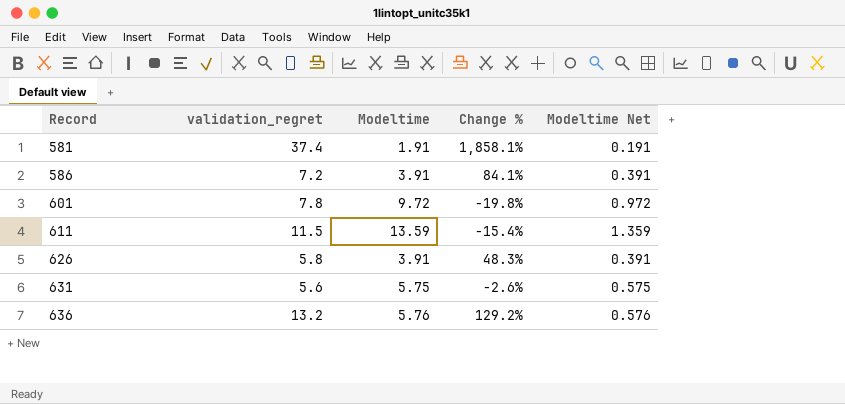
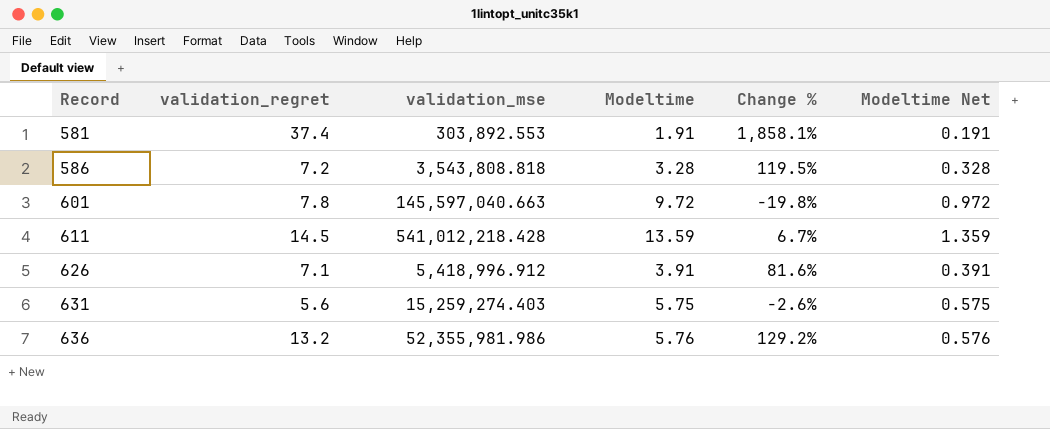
column validation_mse | position: none -> 3
586 | Modeltime: 3.91 -> 3.28
586 | Change %: 84.1% -> 119.5%
586 | Modeltime Net: 0.391 -> 0.328
611 | validation_regret: 11.5 -> 14.5
611 | Change %: -15.4% -> 6.7%
626 | validation_regret: 5.8 -> 7.1
626 | Change %: 48.3% -> 81.6%

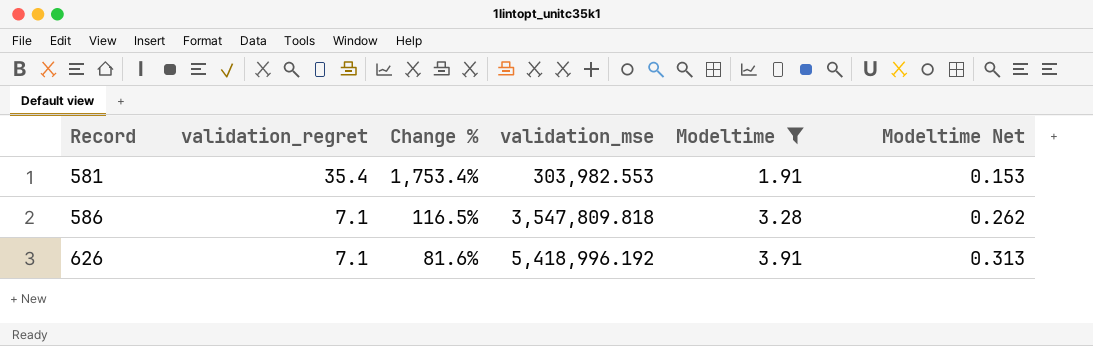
filter: none -> Modeltime <= 3.91
column Change % | position: 5 -> 3
column Modeltime Net | formula: [Modeltime] * 0.1 -> [Modeltime] * 0.08
581 | validation_regret: 37.4 -> 35.4
581 | Change %: 1,858.1% -> 1,753.4%
581 | validation_mse: 303,892.553 -> 303,982.553
586 | validation_regret: 7.2 -> 7.1
586 | Change %: 119.5% -> 116.5%
586 | validation_mse: 3,543,808.818 -> 3,547,809.818
626 | validation_mse: 5,418,996.912 -> 5,418,996.192

